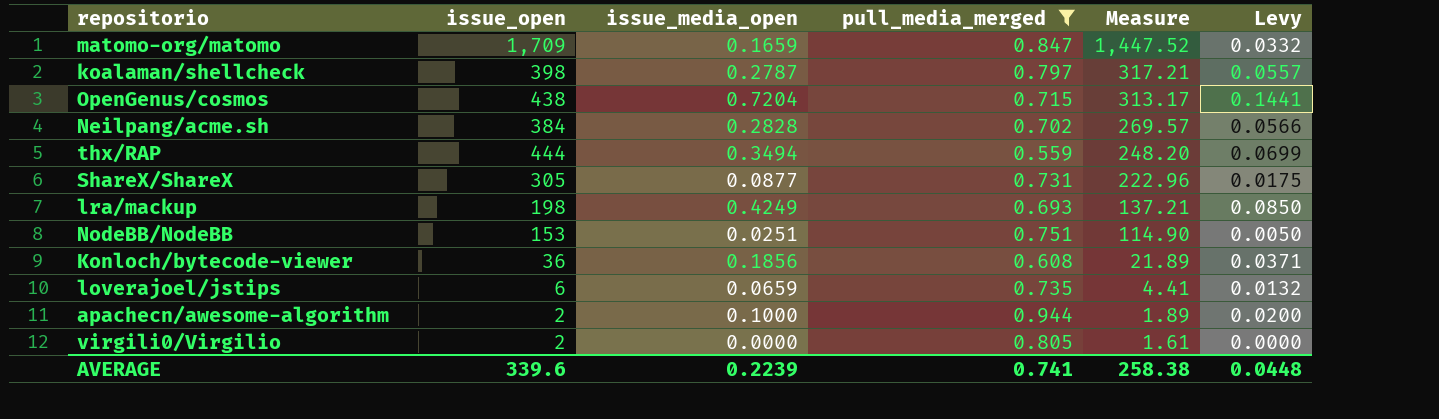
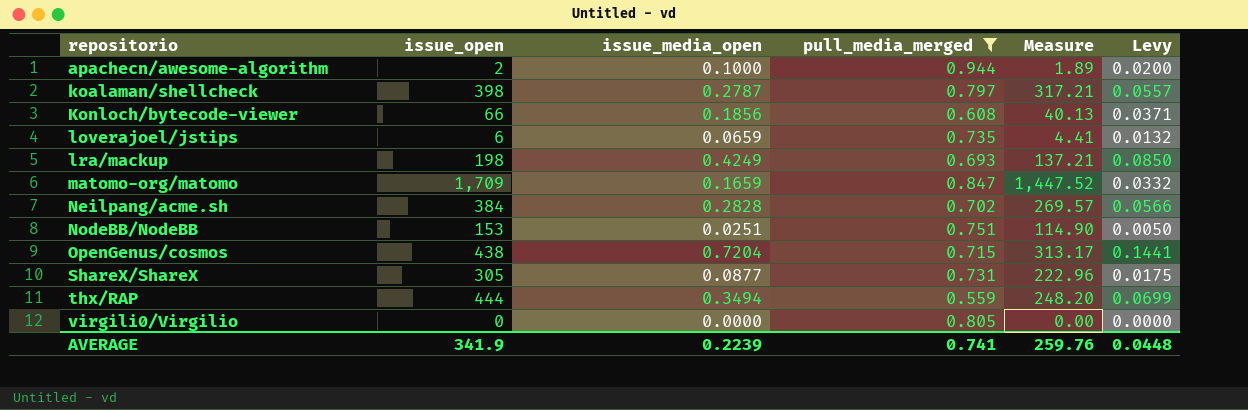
row order: Measure descending -> repositorio ascending
Konloch/bytecode-viewer | issue_open: 36 -> 66
Konloch/bytecode-viewer | Measure: 21.89 -> 40.13
virgili0/Virgilio | issue_open: 2 -> 0
virgili0/Virgilio | Measure: 1.61 -> 0.00
AVERAGE | issue_open: 339.6 -> 341.9
AVERAGE | Measure: 258.38 -> 259.76

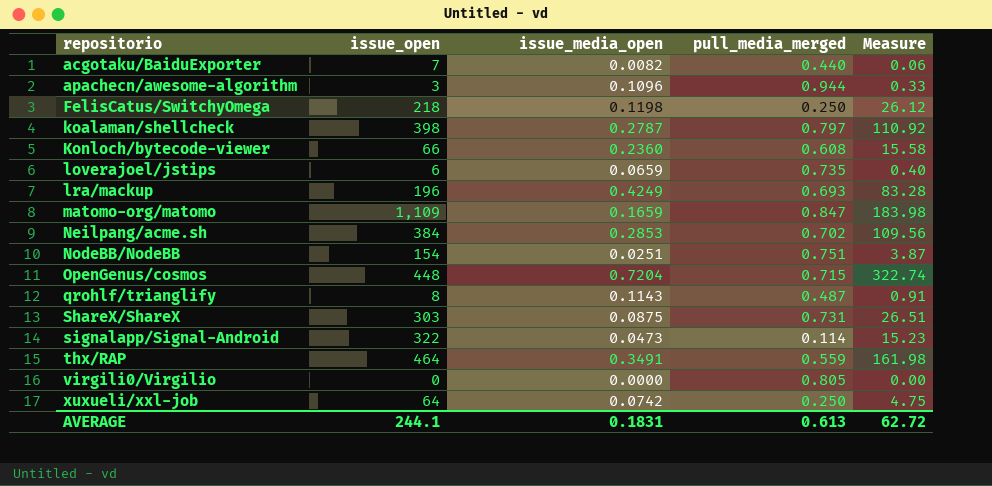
filter: pull_media_merged >= 0.559 -> none
column Levy | formula: [issue_media_open] * 0.2 -> none
column Measure | formula: [issue_open] * [pull_media_merged] -> [issue_open] * [issue_media_open]
apachecn/awesome-algorithm | issue_open: 2 -> 3
apachecn/awesome-algorithm | issue_media_open: 0.1000 -> 0.1096
Konloch/bytecode-viewer | issue_media_open: 0.1856 -> 0.2360
lra/mackup | issue_open: 198 -> 196
matomo-org/matomo | issue_open: 1,709 -> 1,109
Neilpang/acme.sh | issue_media_open: 0.2828 -> 0.2853
NodeBB/NodeBB | issue_open: 153 -> 154
OpenGenus/cosmos | issue_open: 438 -> 448
ShareX/ShareX | issue_open: 305 -> 303
ShareX/ShareX | issue_media_open: 0.0877 -> 0.0875
thx/RAP | issue_open: 444 -> 464
thx/RAP | issue_media_open: 0.3494 -> 0.3491
AVERAGE | issue_open: 341.9 -> 244.1
AVERAGE | issue_media_open: 0.2239 -> 0.1831
AVERAGE | pull_media_merged: 0.741 -> 0.613
AVERAGE | Measure: 259.76 -> 62.72

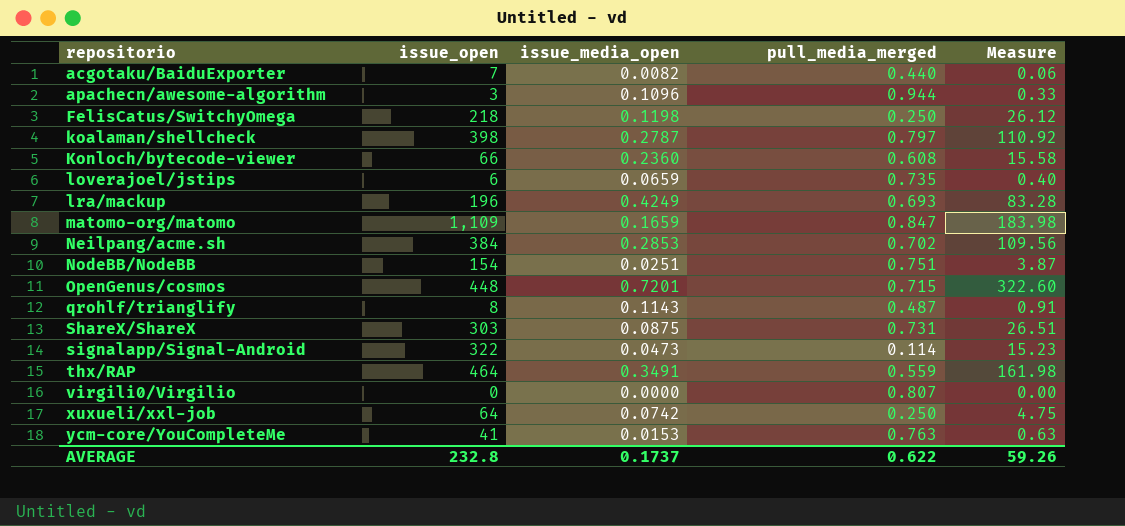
OpenGenus/cosmos | issue_media_open: 0.7204 -> 0.7201
OpenGenus/cosmos | Measure: 322.74 -> 322.60
virgili0/Virgilio | pull_media_merged: 0.805 -> 0.807
row ycm-core/YouCompleteMe: none -> 41 | 0.0153 | 0.763 | 0.63
AVERAGE | issue_open: 244.1 -> 232.8
AVERAGE | issue_media_open: 0.1831 -> 0.1737
AVERAGE | pull_media_merged: 0.613 -> 0.622
AVERAGE | Measure: 62.72 -> 59.26

